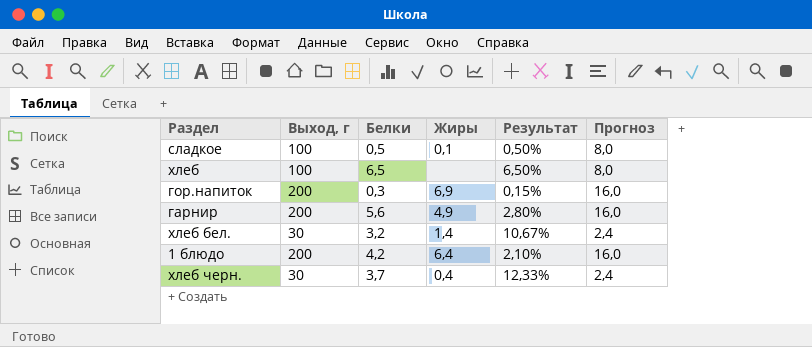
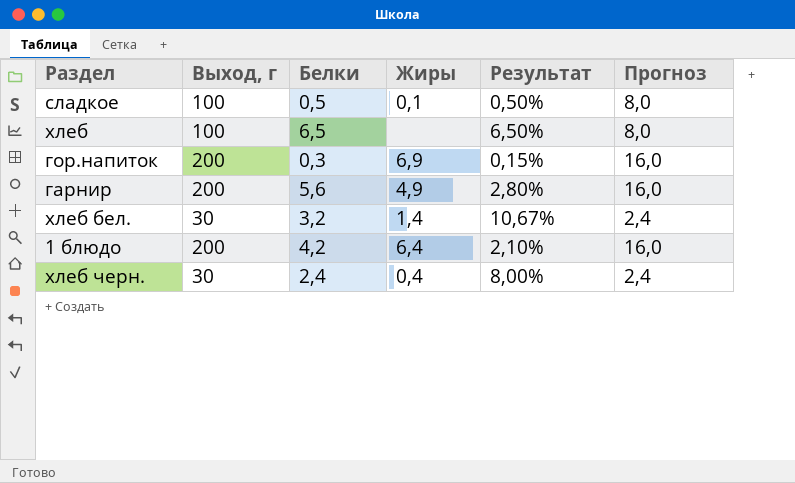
хлеб черн. | Белки: 3,7 -> 2,4
хлеб черн. | Результат: 12,33% -> 8,00%

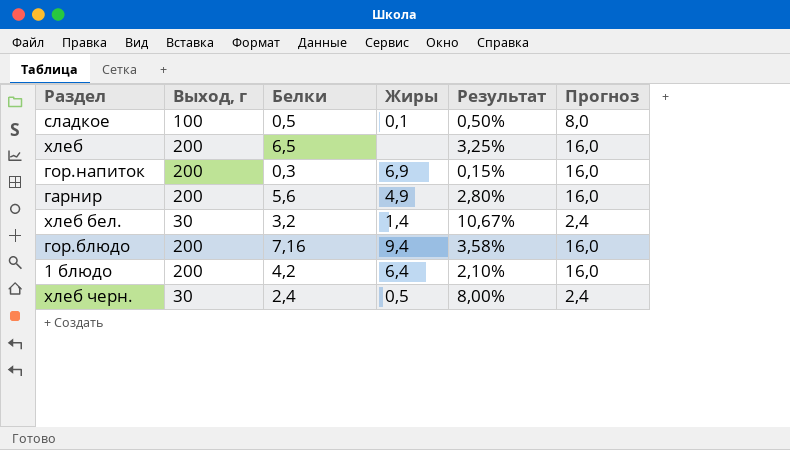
хлеб | Выход, г: 100 -> 200
хлеб | Результат: 6,50% -> 3,25%
хлеб | Прогноз: 8,0 -> 16,0
row гор.блюдо: none -> 200 | 7,16 | 9,4 | 3,58% | 16,0
хлеб черн. | Жиры: 0,4 -> 0,5

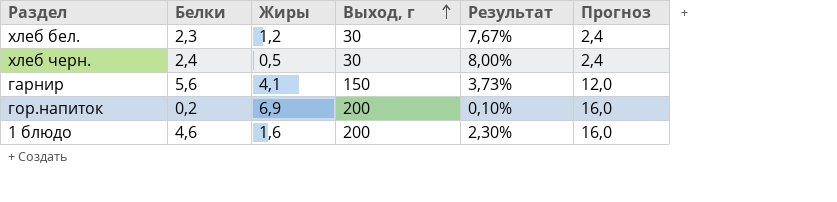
row order: none -> Выход, г ascending
column Выход, г | position: 2 -> 4
row сладкое: 100 | 0,5 | 0,1 | 0,50% | 8,0 -> none
row хлеб: 200 | 6,5 | none | 3,25% | 16,0 -> none
row гор.блюдо: 200 | 7,16 | 9,4 | 3,58% | 16,0 -> none
хлеб бел. | Белки: 3,2 -> 2,3
хлеб бел. | Жиры: 1,4 -> 1,2
хлеб бел. | Результат: 10,67% -> 7,67%
гарнир | Жиры: 4,9 -> 4,1
гарнир | Выход, г: 200 -> 150
гарнир | Результат: 2,80% -> 3,73%
гарнир | Прогноз: 16,0 -> 12,0
гор.напиток | Белки: 0,3 -> 0,2
гор.напиток | Результат: 0,15% -> 0,10%
1 блюдо | Белки: 4,2 -> 4,6
1 блюдо | Жиры: 6,4 -> 1,6
1 блюдо | Результат: 2,10% -> 2,30%

